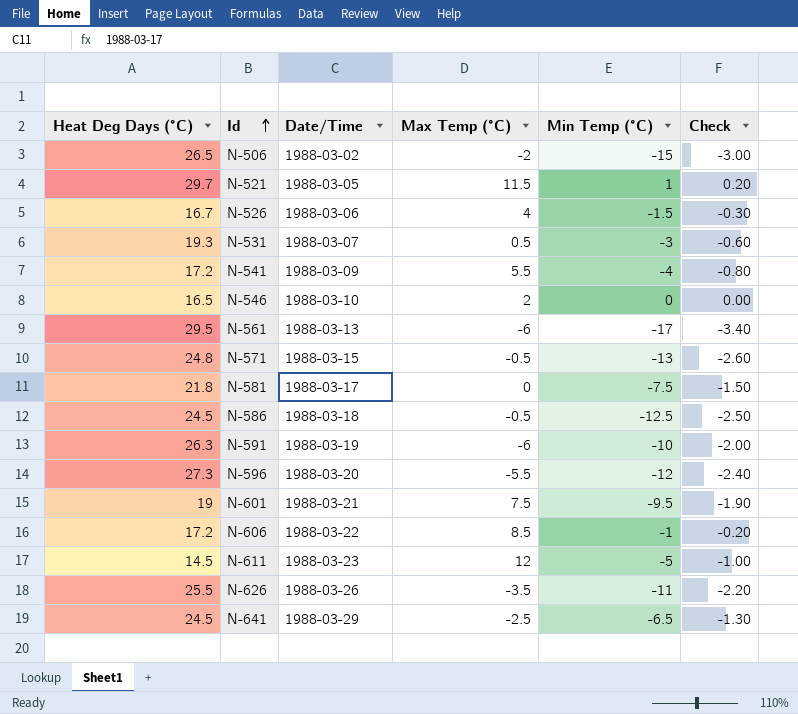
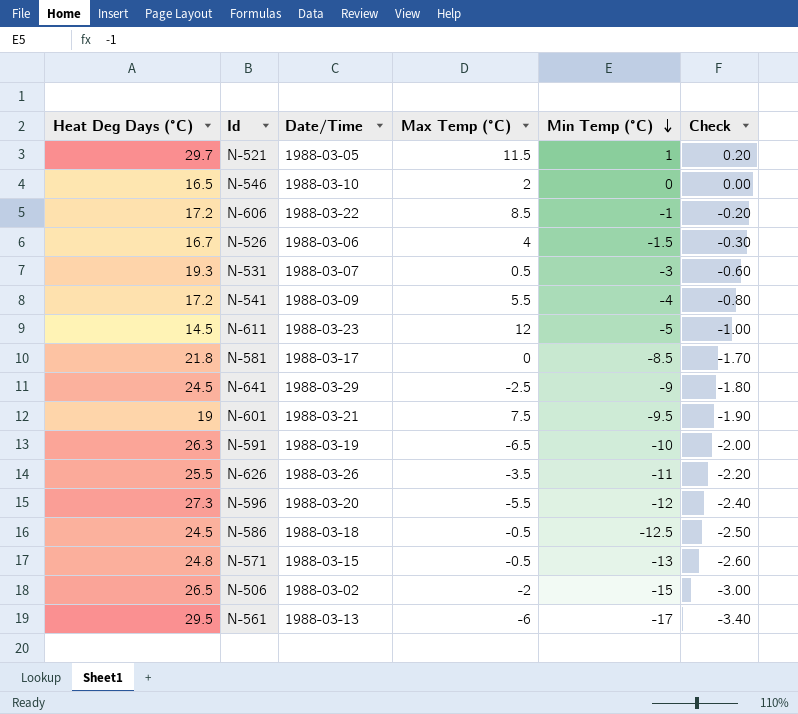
row order: Id ascending -> Min Temp (°C) descending
N-581 | Min Temp (°C): -7.5 -> -8.5
N-581 | Check: -1.50 -> -1.70
N-641 | Min Temp (°C): -6.5 -> -9
N-641 | Check: -1.30 -> -1.80
N-591 | Max Temp (°C): -6 -> -6.5

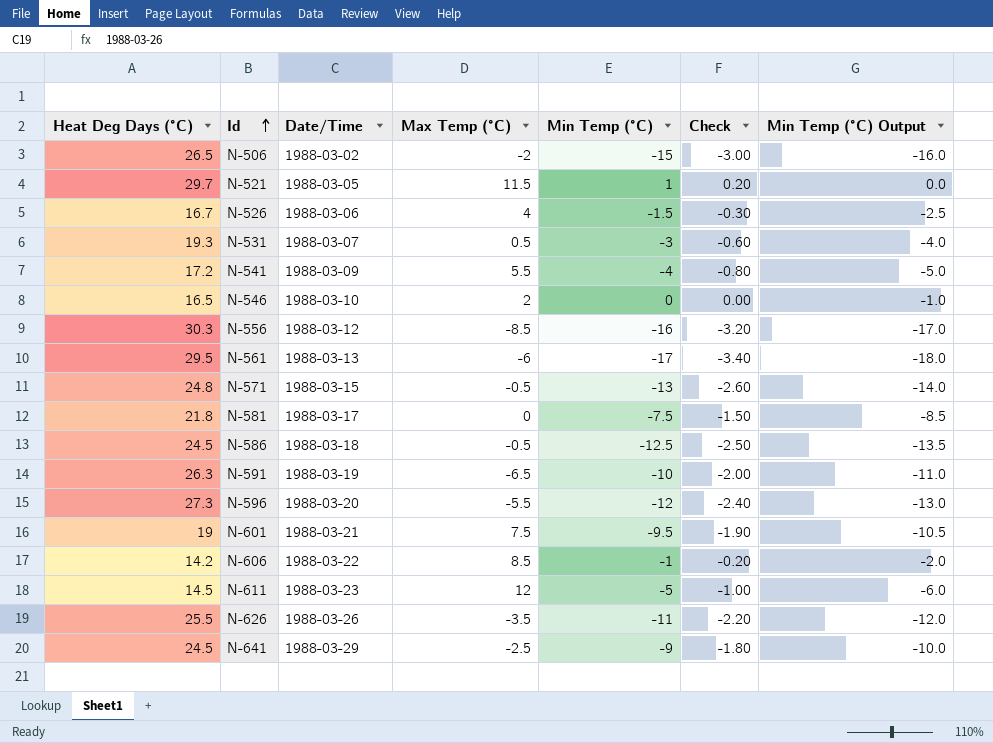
row order: Min Temp (°C) descending -> Id ascending
column Min Temp (°C) Output | formula: none -> [Min Temp (°C)] - 1
row N-556: none -> 30.3 | 1988-03-12 | -8.5 | -16 | -3.20 | -17.0
N-581 | Min Temp (°C): -8.5 -> -7.5
N-581 | Check: -1.70 -> -1.50
N-606 | Heat Deg Days (°C): 17.2 -> 14.2

